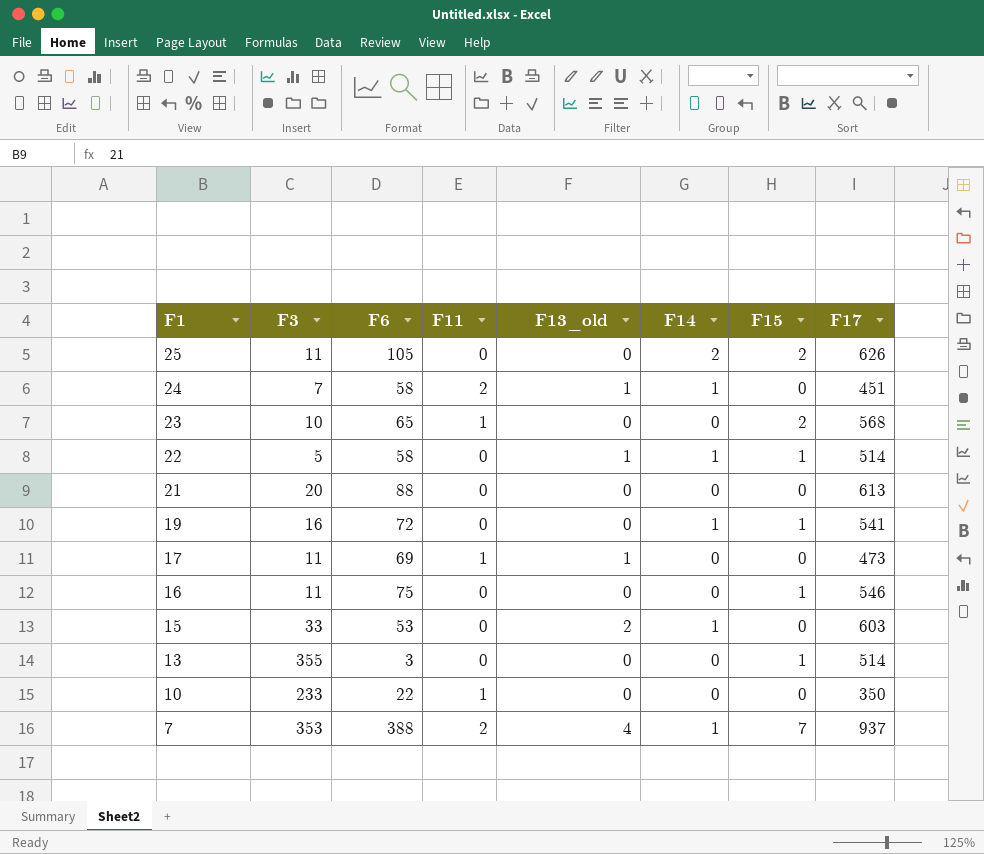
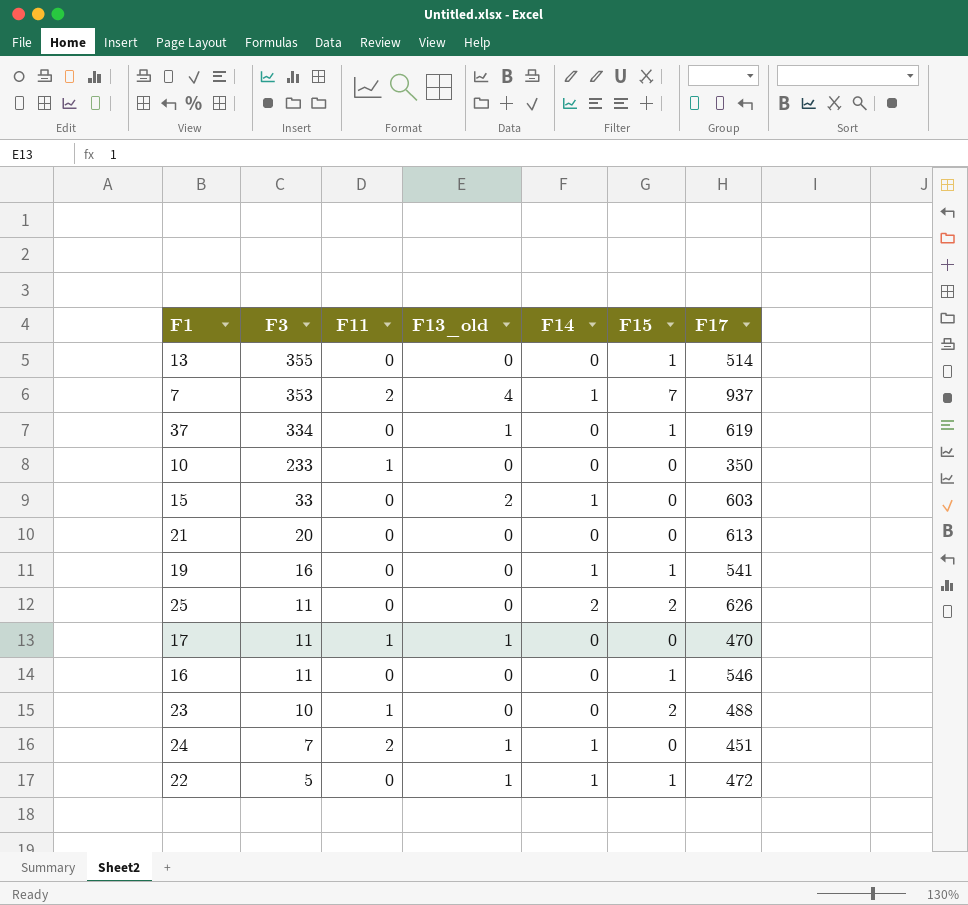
row order: F1 descending -> F3 descending
column F6 | position: 3 -> none
row 37: none -> 334 | 0 | 1 | 0 | 1 | 619
17 | F17: 473 -> 470
23 | F17: 568 -> 488
22 | F17: 514 -> 472

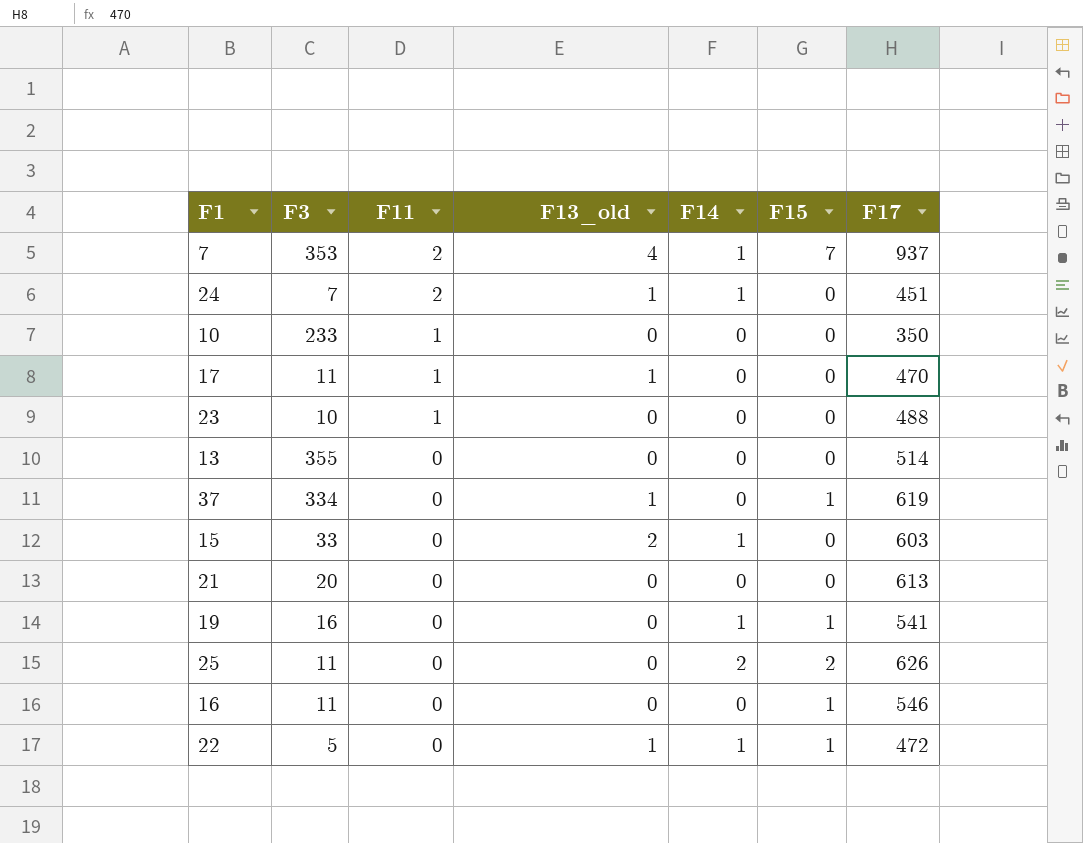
row order: F3 descending -> F11 descending
23 | F15: 2 -> 0
13 | F15: 1 -> 0

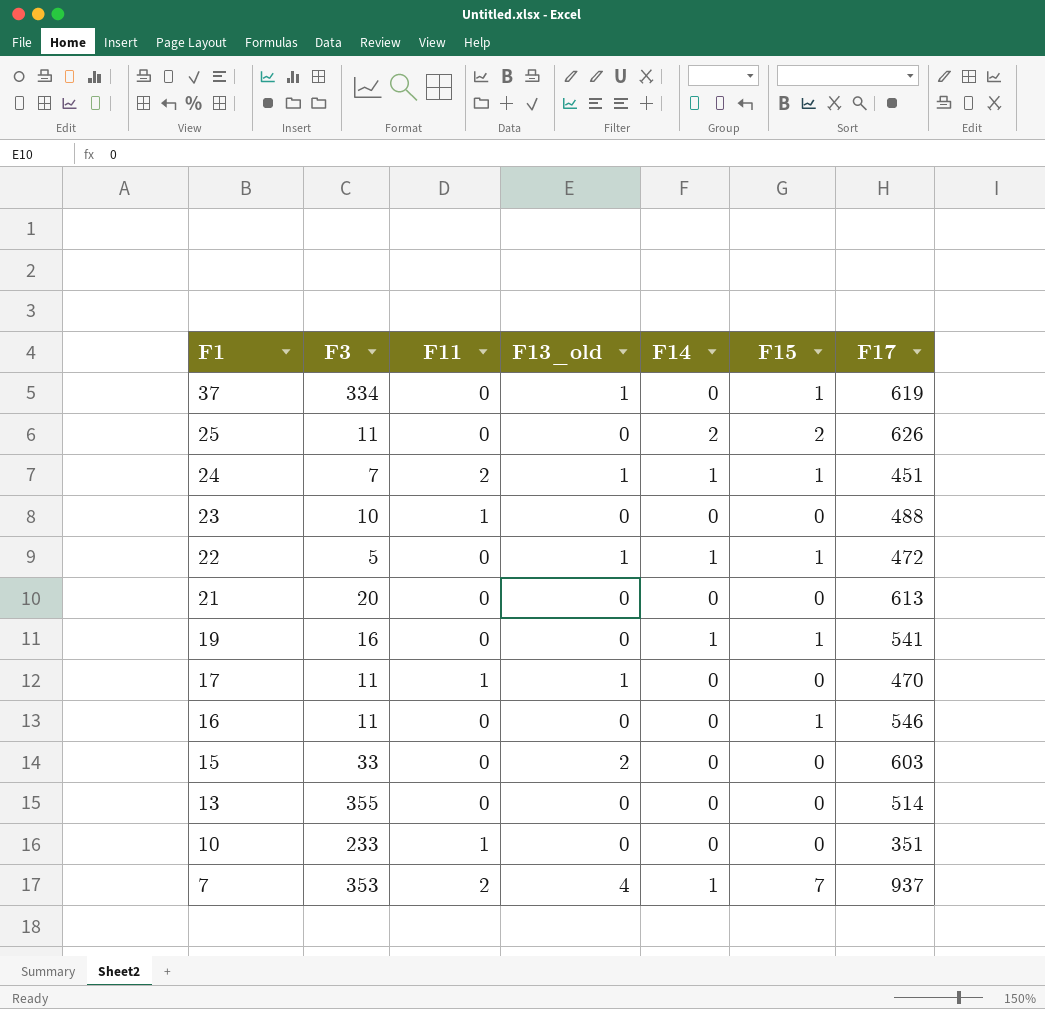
row order: F11 descending -> F1 descending
24 | F15: 0 -> 1
15 | F14: 1 -> 0
10 | F17: 350 -> 351

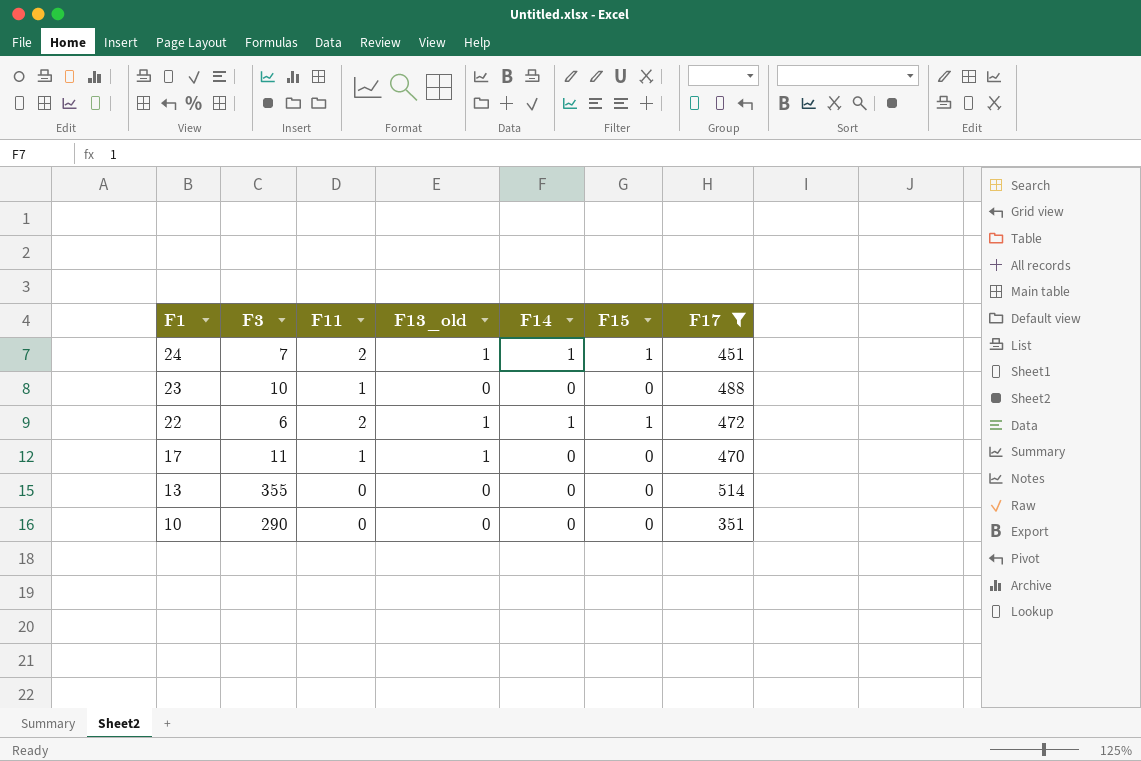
filter: none -> F17 <= 514
22 | F3: 5 -> 6
22 | F11: 0 -> 2
10 | F3: 233 -> 290
10 | F11: 1 -> 0

